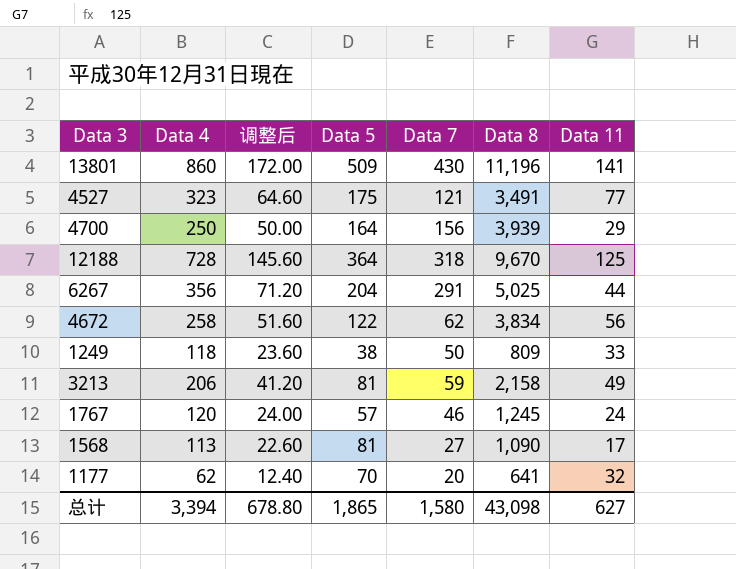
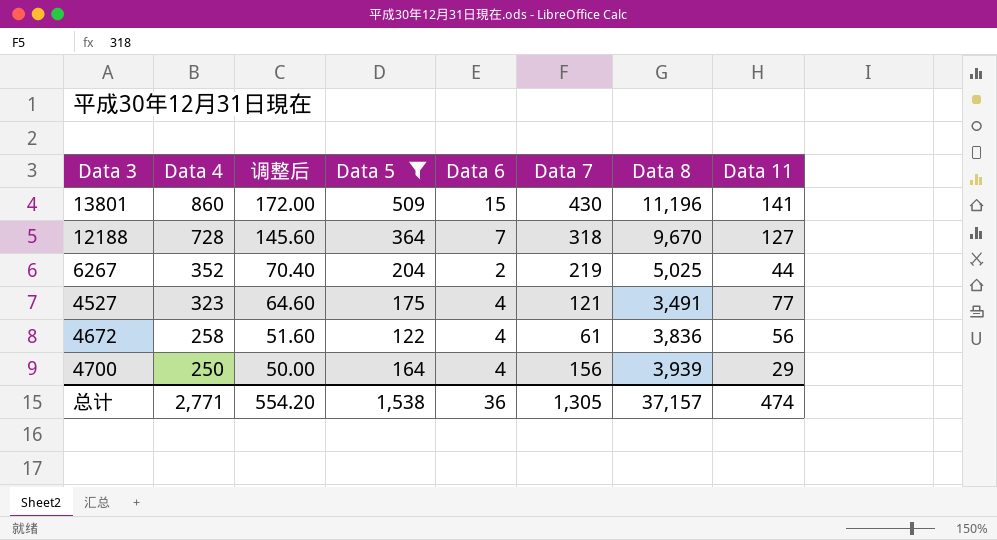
filter: none -> Data 5 >= 122
row order: none -> Data 4 descending
column Data 6 | position: none -> 5
12188 | Data 11: 125 -> 127
6267 | Data 4: 356 -> 352
6267 | 调整后: 71.20 -> 70.40
6267 | Data 7: 291 -> 219
4672 | Data 7: 62 -> 61
4672 | Data 8: 3,834 -> 3,836
总计 | Data 4: 3,394 -> 2,771
总计 | 调整后: 678.80 -> 554.20
总计 | Data 5: 1,865 -> 1,538
总计 | Data 7: 1,580 -> 1,305
总计 | Data 8: 43,098 -> 37,157
总计 | Data 11: 627 -> 474

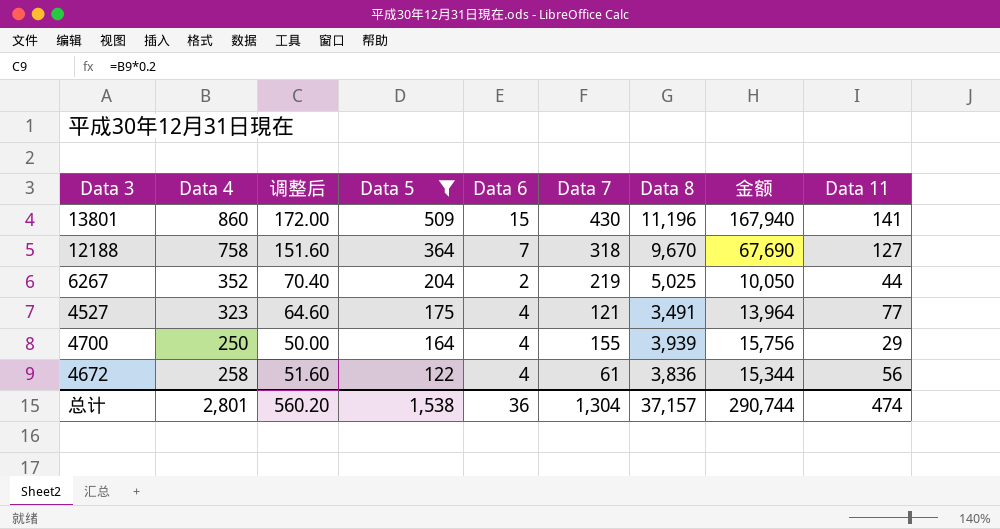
row order: Data 4 descending -> Data 5 descending
column 金额 | formula: none -> [Data 6] * [Data 8]
12188 | Data 4: 728 -> 758
12188 | 调整后: 145.60 -> 151.60
4700 | Data 7: 156 -> 155
总计 | Data 4: 2,771 -> 2,801
总计 | 调整后: 554.20 -> 560.20
总计 | Data 7: 1,305 -> 1,304

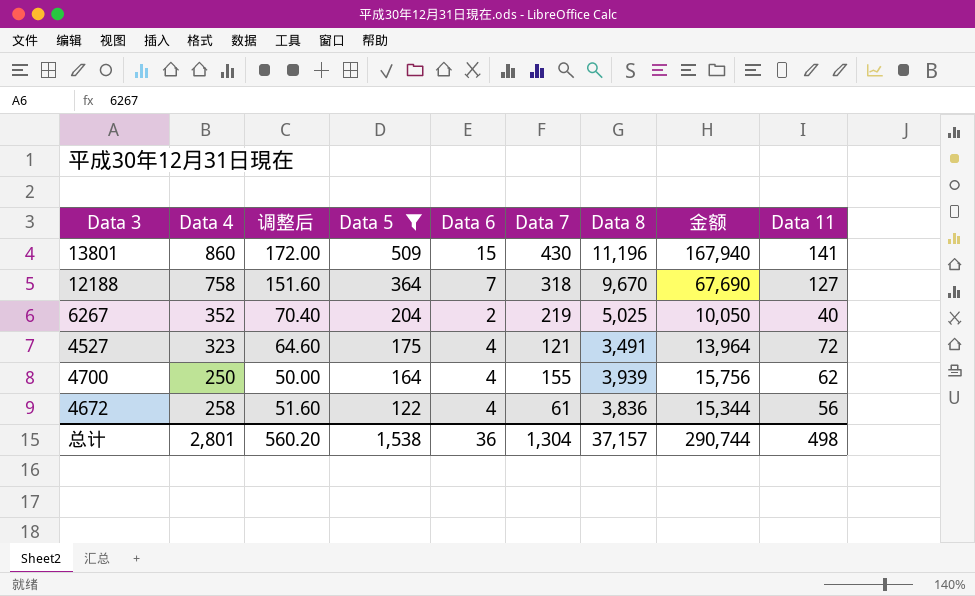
6267 | Data 11: 44 -> 40
4527 | Data 11: 77 -> 72
4700 | Data 11: 29 -> 62
总计 | Data 11: 474 -> 498

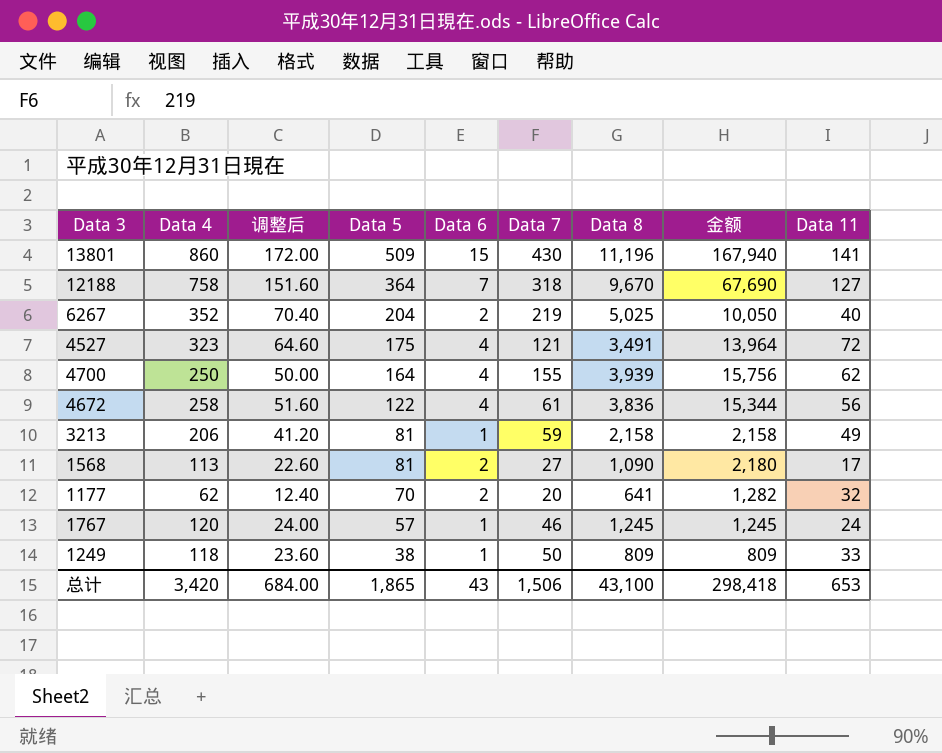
filter: Data 5 >= 122 -> none
总计 | Data 4: 2,801 -> 3,420
总计 | 调整后: 560.20 -> 684.00
总计 | Data 5: 1,538 -> 1,865
总计 | Data 6: 36 -> 43
总计 | Data 7: 1,304 -> 1,506
总计 | Data 8: 37,157 -> 43,100
总计 | 金额: 290,744 -> 298,418
总计 | Data 11: 498 -> 653

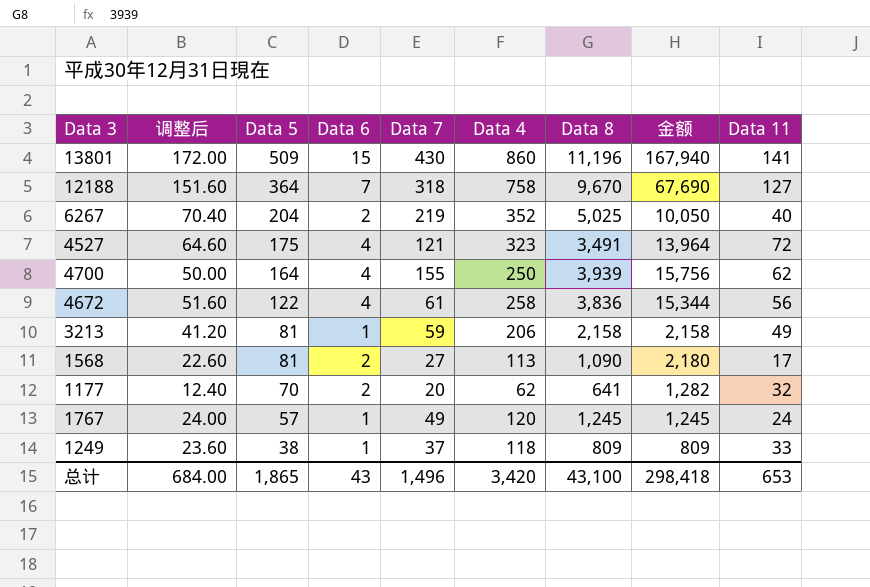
column Data 4 | position: 2 -> 6
1767 | Data 7: 46 -> 49
1249 | Data 7: 50 -> 37
总计 | Data 7: 1,506 -> 1,496

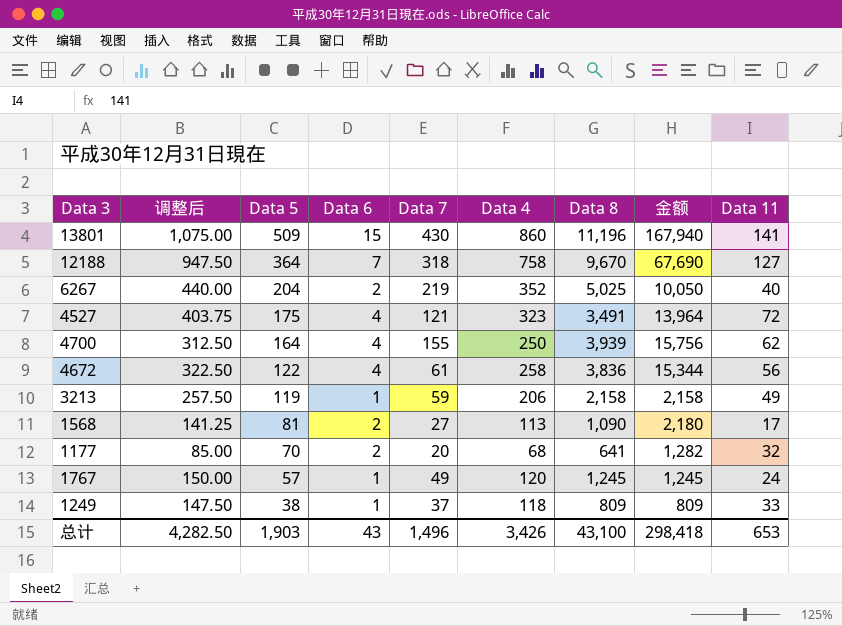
column 调整后 | formula: [Data 4] * 0.2 -> [Data 4] * 1.25
3213 | Data 5: 81 -> 119
1177 | Data 4: 62 -> 68
总计 | 调整后: 684.00 -> 4,282.50
总计 | Data 5: 1,865 -> 1,903
总计 | Data 4: 3,420 -> 3,426

